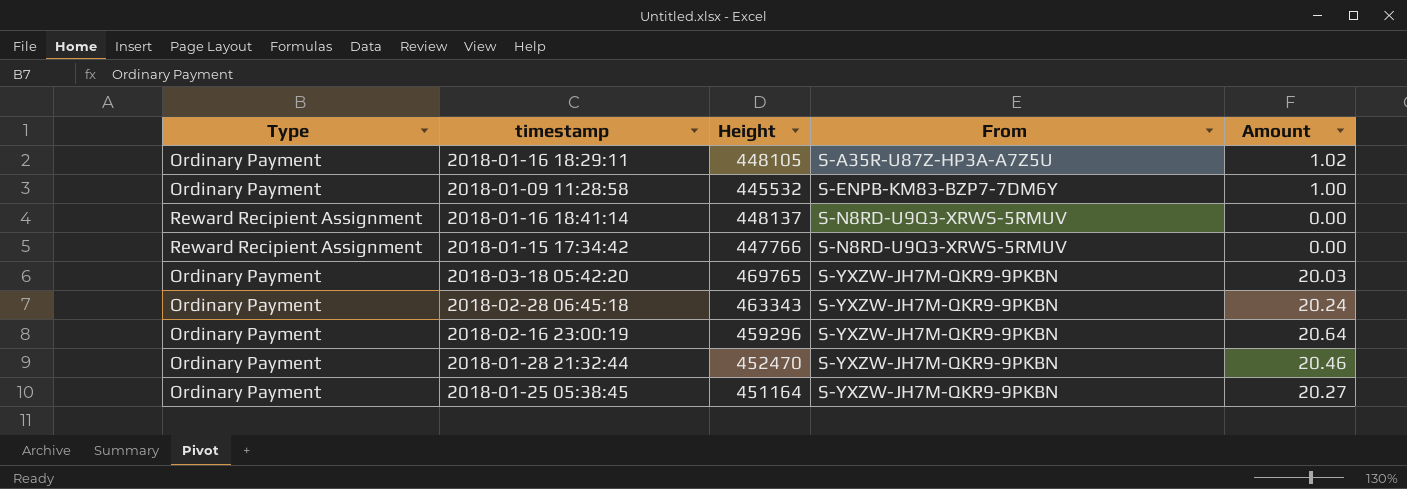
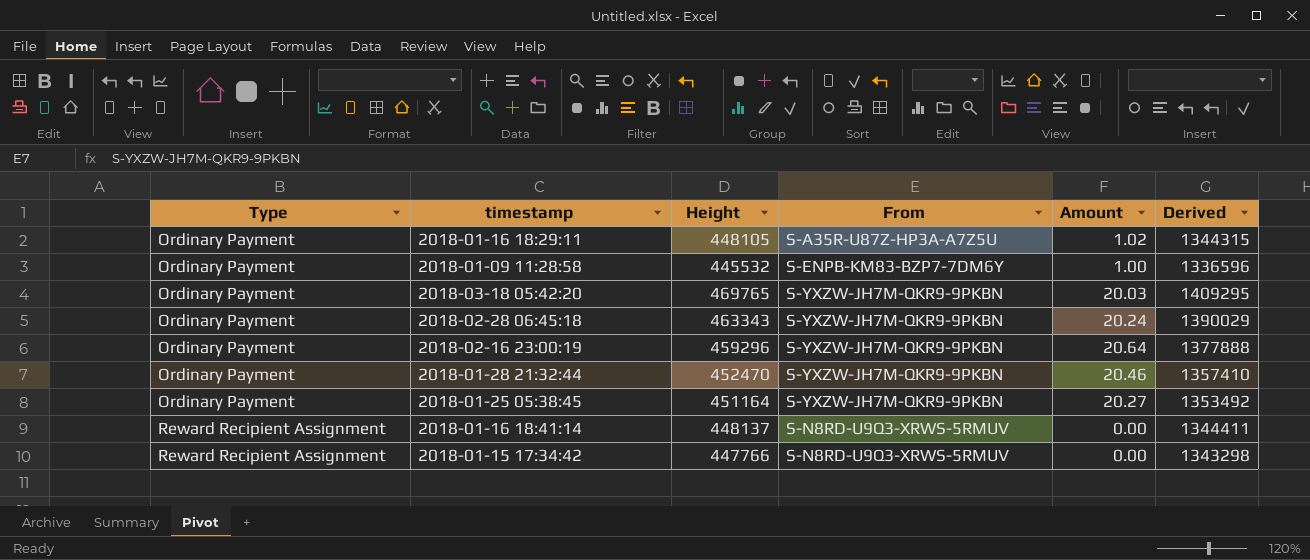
row order: From ascending -> Type ascending
column Derived | formula: none -> [Height] * 3

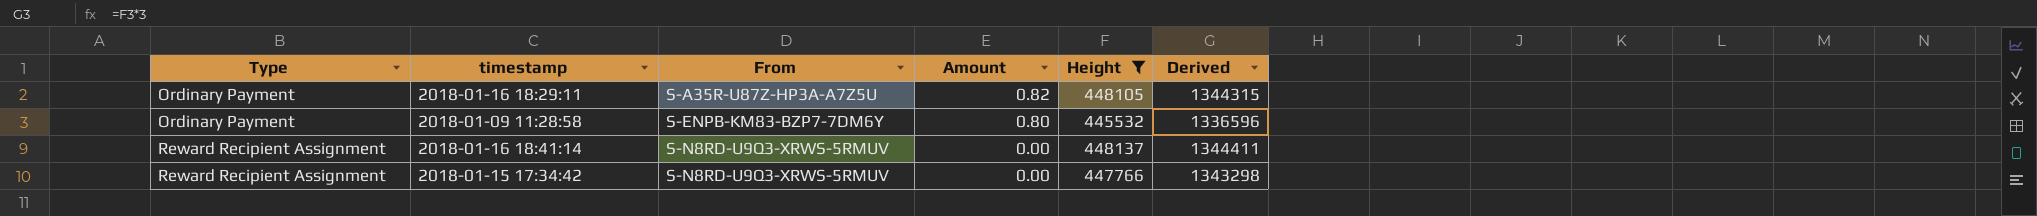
filter: none -> Height <= 448137
column Height | position: 3 -> 5
2018-01-16 18:29:11 | Amount: 1.02 -> 0.82
2018-01-09 11:28:58 | Amount: 1.00 -> 0.80

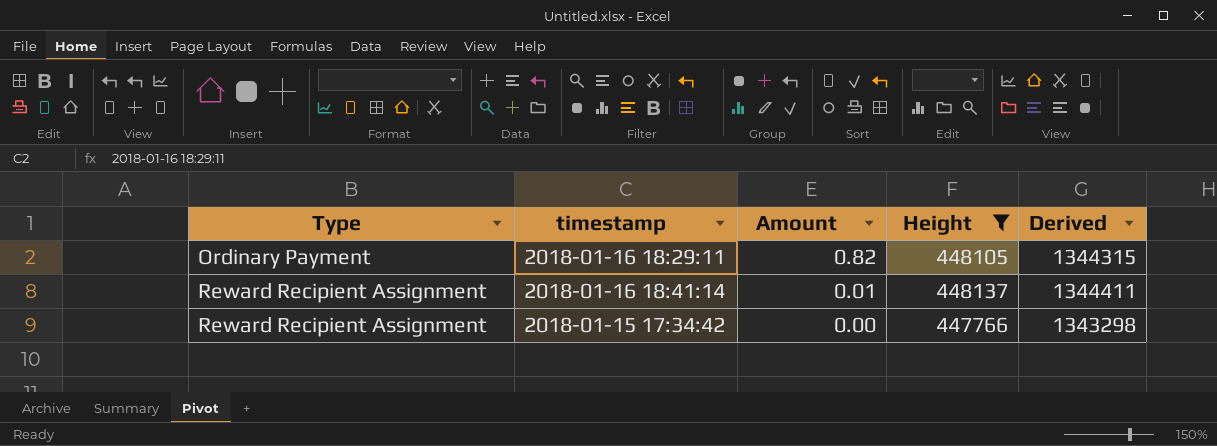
column From | position: 3 -> none
row 2018-01-09 11:28:58: Ordinary Payment | S-ENPB-KM83-BZP7-7DM6Y | 0.80 | 445532 | 1336596 -> none
2018-01-16 18:41:14 | Amount: 0.00 -> 0.01

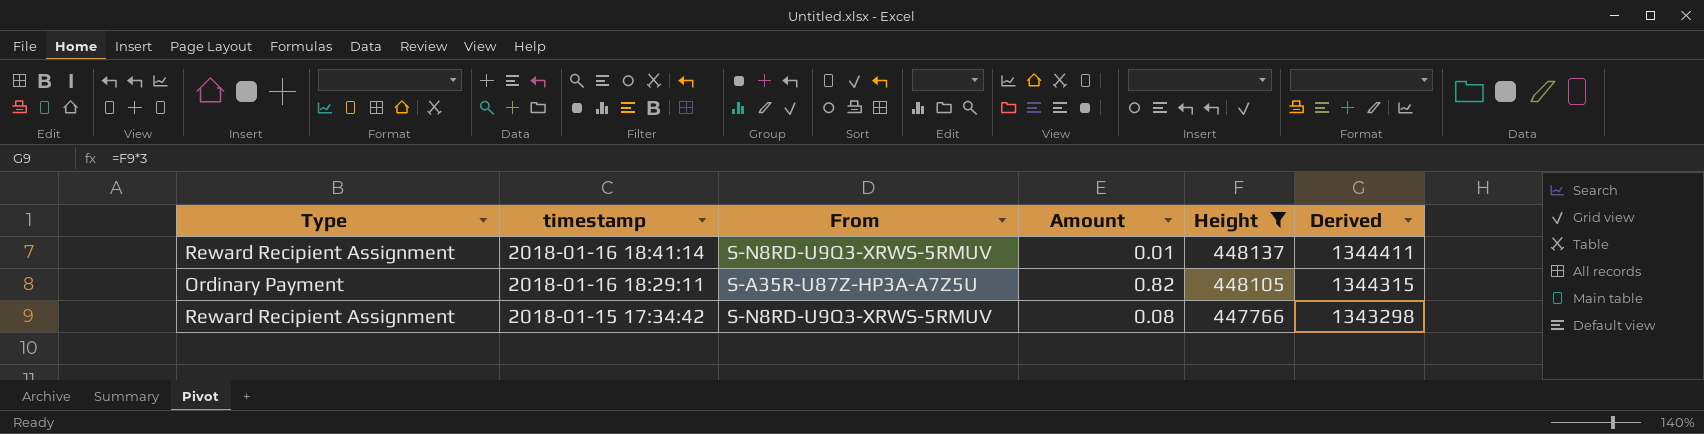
row order: Type ascending -> timestamp descending
column From | position: none -> 3
2018-01-15 17:34:42 | Amount: 0.00 -> 0.08

